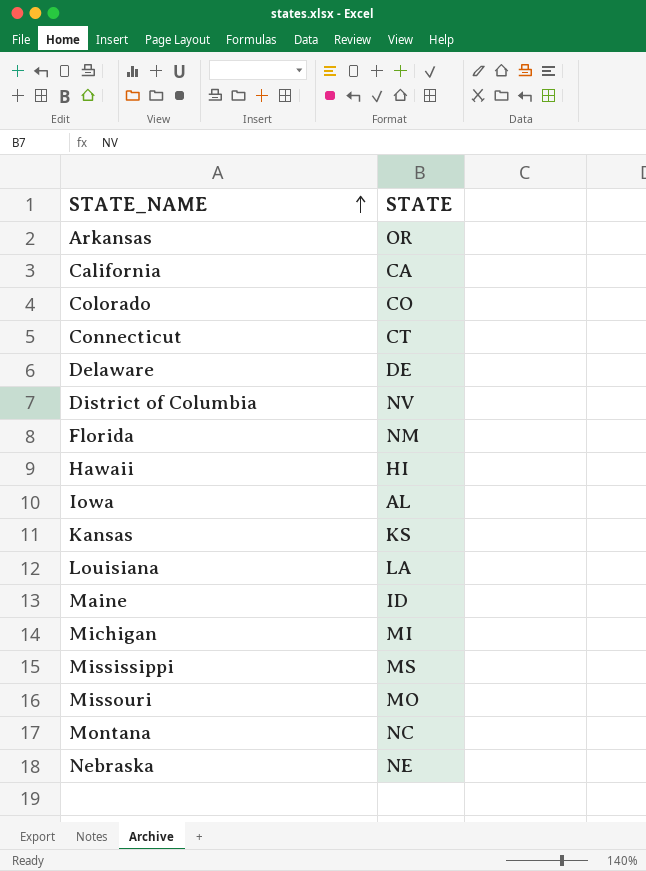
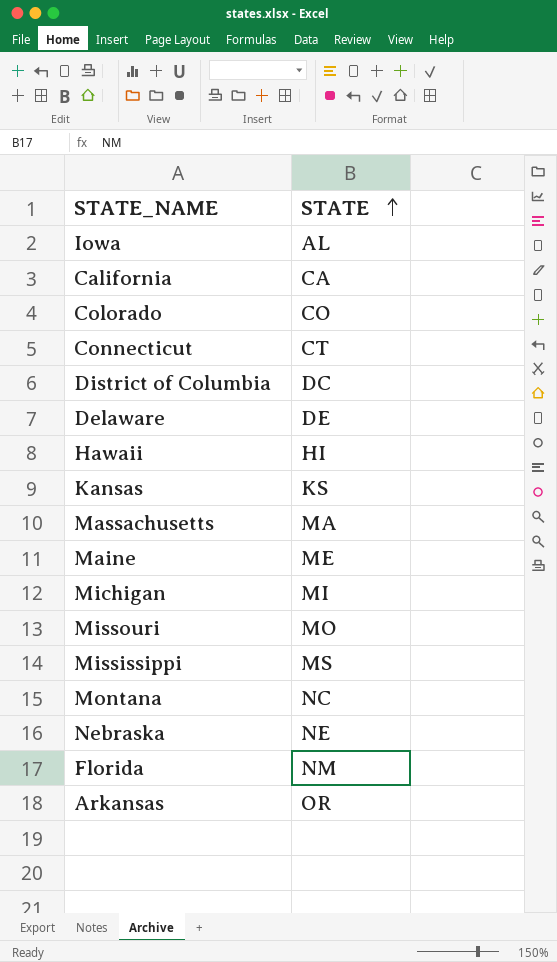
row order: STATE_NAME ascending -> STATE ascending
row Louisiana: LA -> none
District of Columbia | STATE: NV -> DC
row Massachusetts: none -> MA
Maine | STATE: ID -> ME

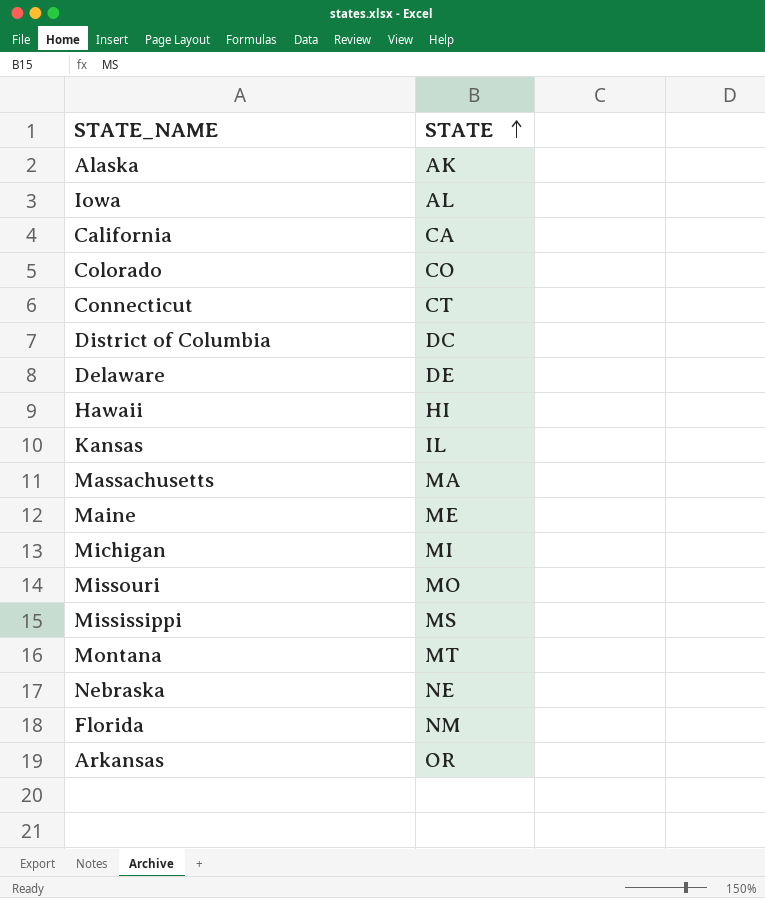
row Alaska: none -> AK
Kansas | STATE: KS -> IL
Montana | STATE: NC -> MT

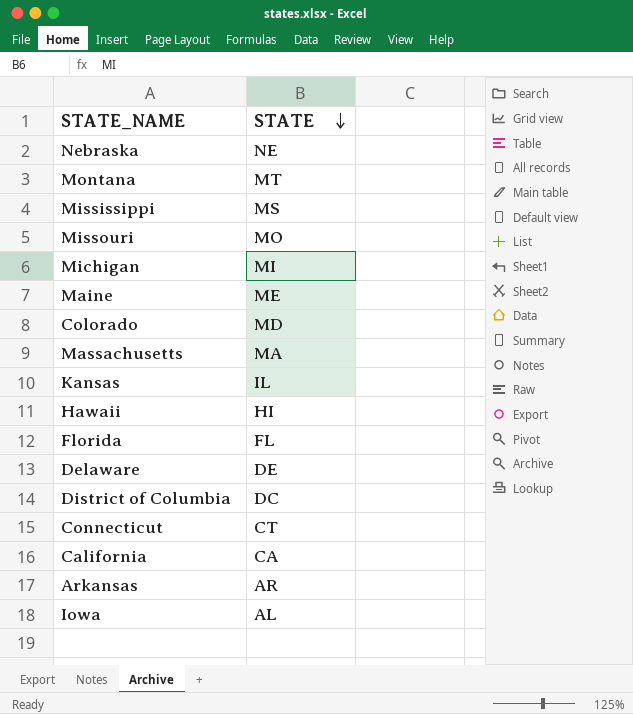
row order: STATE ascending -> STATE descending
row Alaska: AK -> none
Colorado | STATE: CO -> MD
Florida | STATE: NM -> FL
Arkansas | STATE: OR -> AR

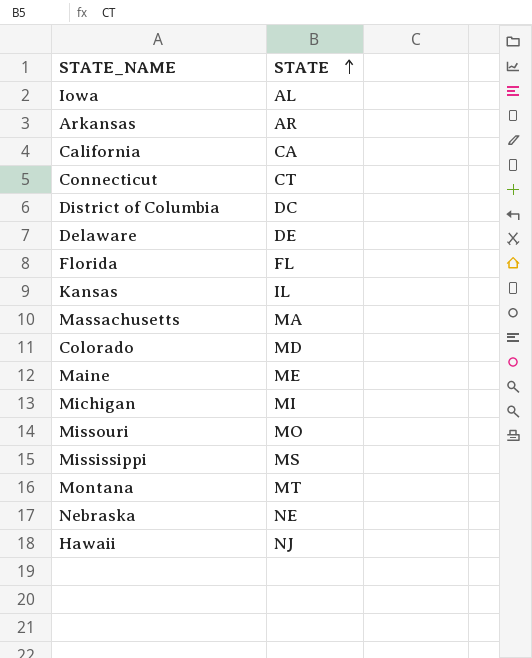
row order: STATE descending -> STATE ascending
Hawaii | STATE: HI -> NJ

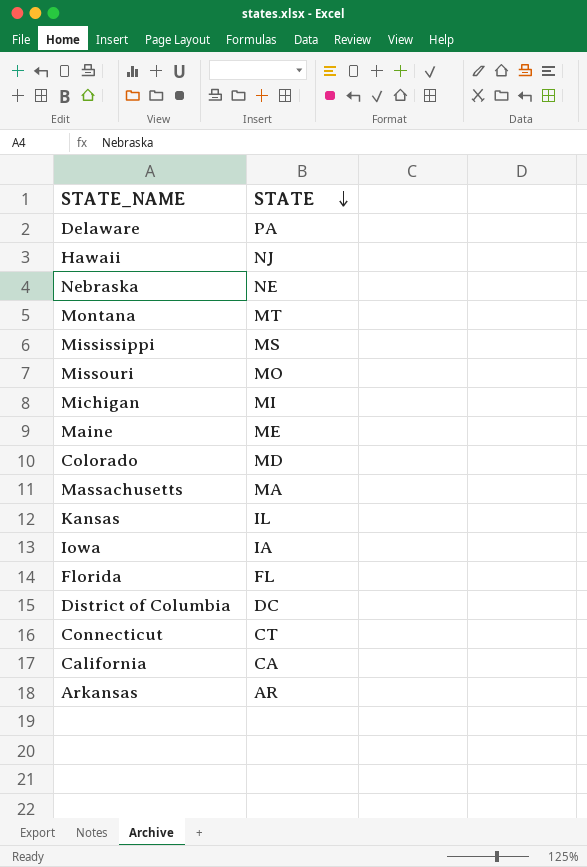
row order: STATE ascending -> STATE descending
Delaware | STATE: DE -> PA
Iowa | STATE: AL -> IA

